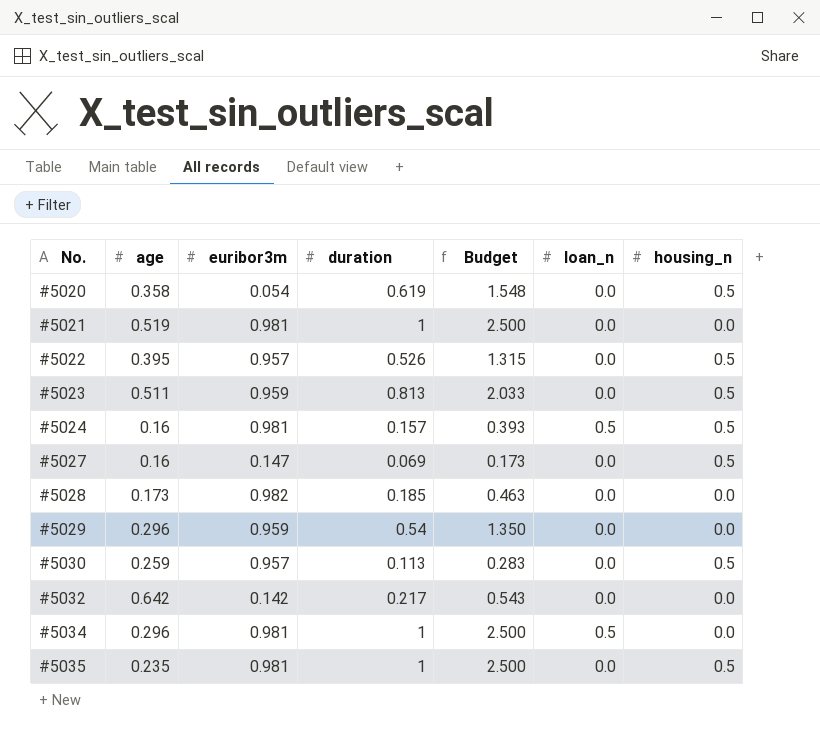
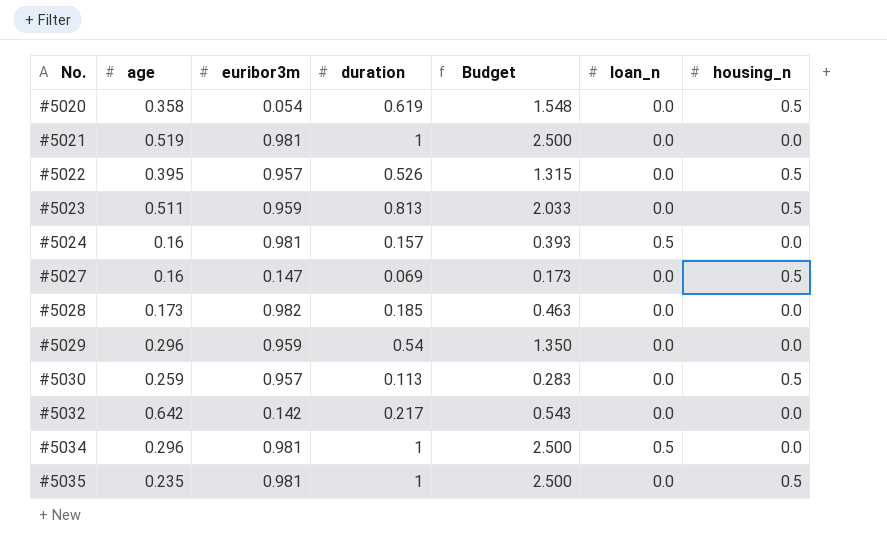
#5024 | housing_n: 0.5 -> 0.0

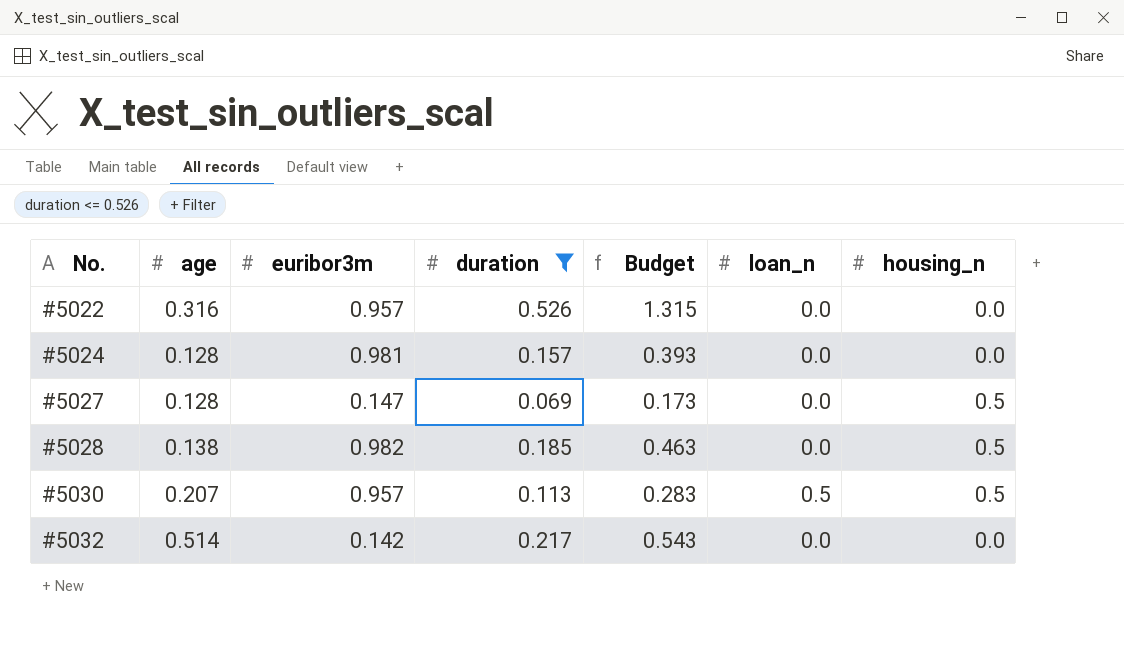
filter: none -> duration <= 0.526
#5022 | age: 0.395 -> 0.316
#5022 | housing_n: 0.5 -> 0.0
#5024 | age: 0.16 -> 0.128
#5024 | loan_n: 0.5 -> 0.0
#5027 | age: 0.16 -> 0.128
#5028 | age: 0.173 -> 0.138
#5028 | housing_n: 0.0 -> 0.5
#5030 | age: 0.259 -> 0.207
#5030 | loan_n: 0.0 -> 0.5
#5032 | age: 0.642 -> 0.514

